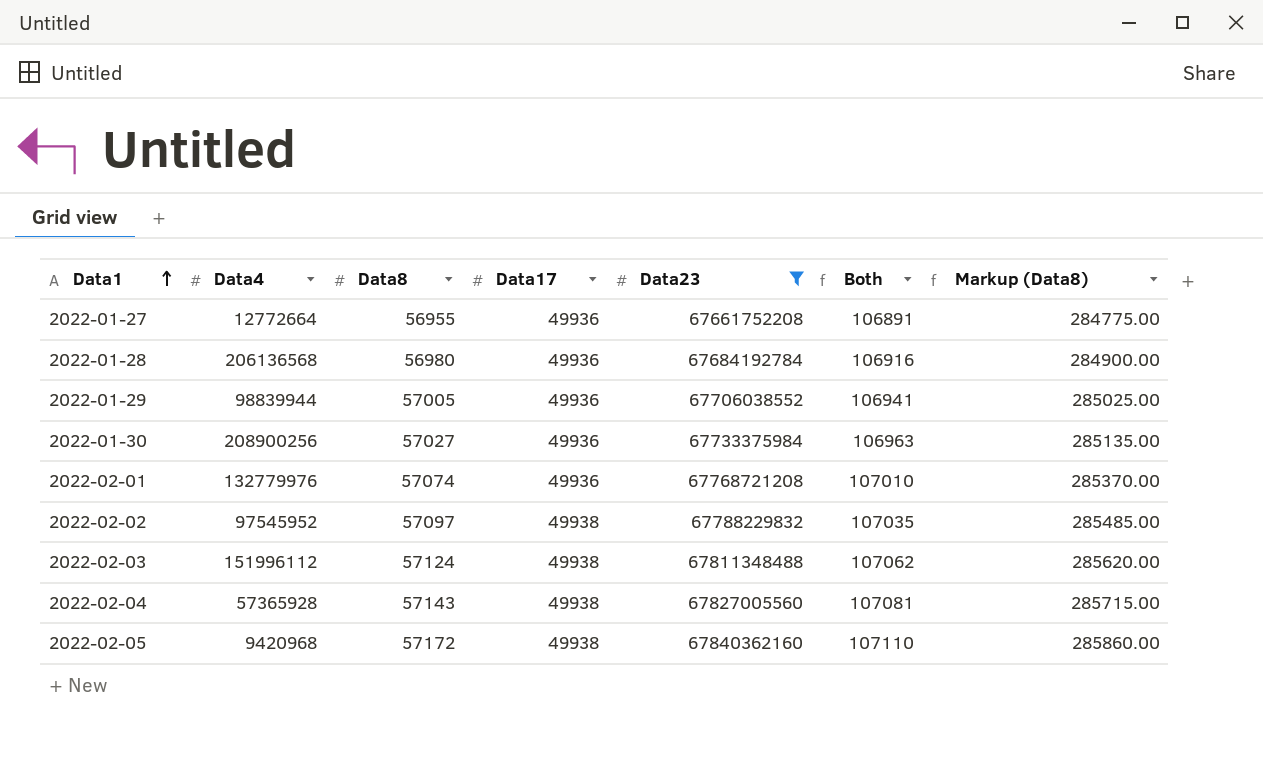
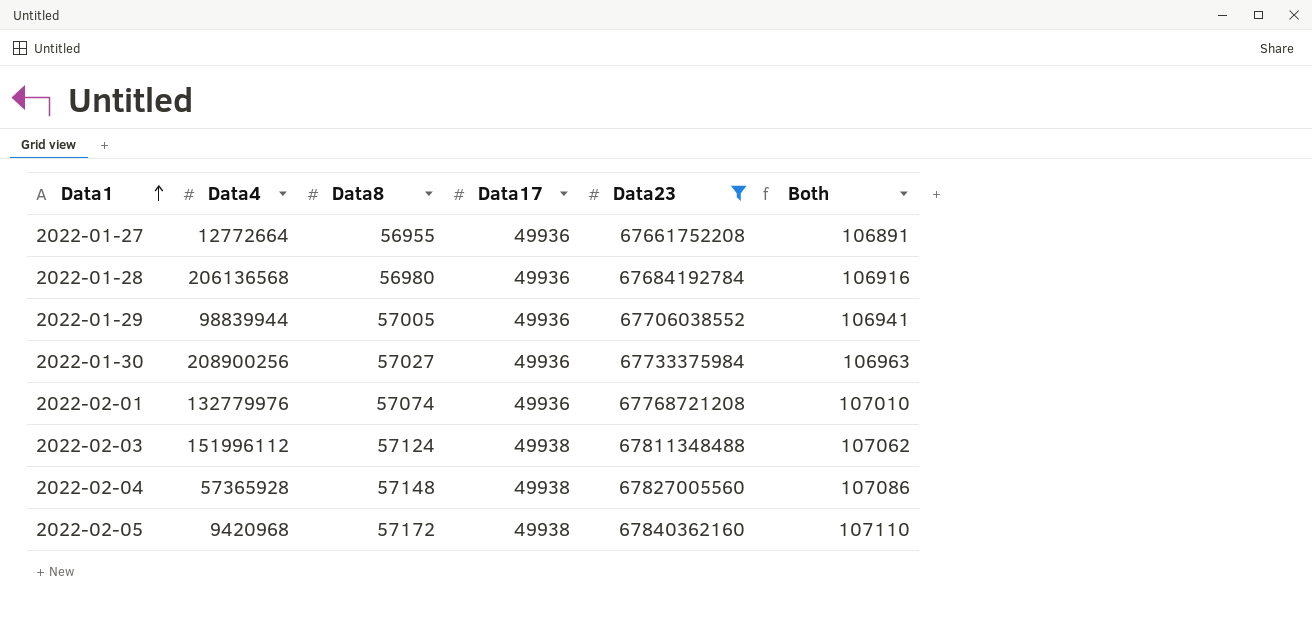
column Markup (Data8) | formula: [Data8] * 5 -> none
row 2022-02-02: 97545952 | 57097 | 49938 | 67788229832 | 107035 | 285485.00 -> none
2022-02-04 | Data8: 57143 -> 57148
2022-02-04 | Both: 107081 -> 107086

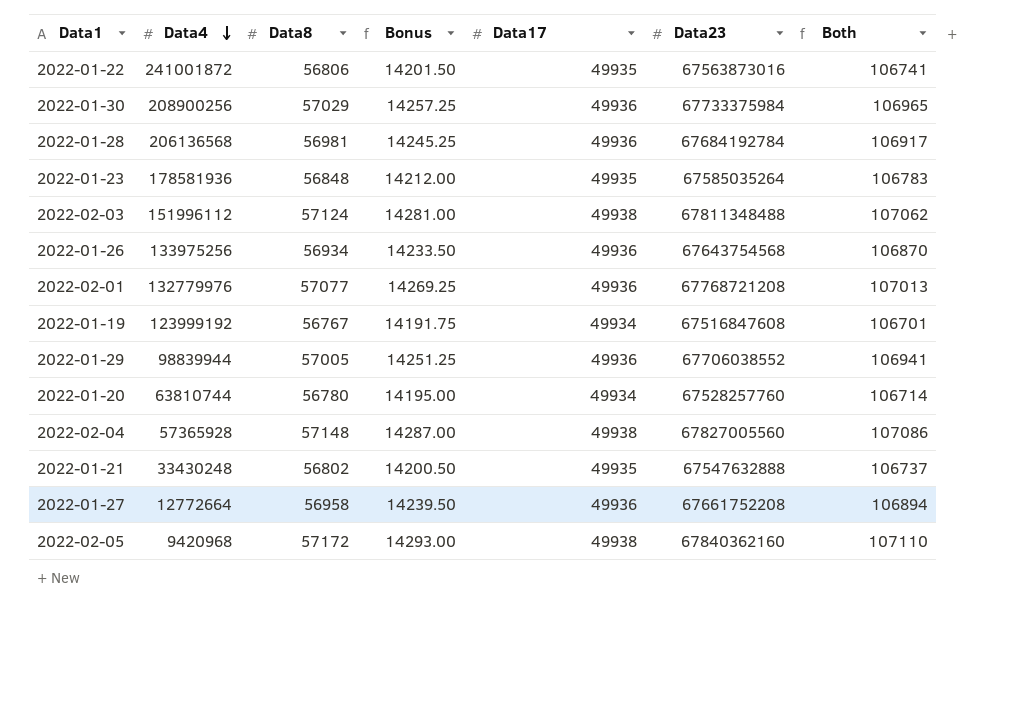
filter: Data23 >= 67661752208 -> none
row order: Data1 ascending -> Data4 descending
column Bonus | formula: none -> [Data8] * 0.25
2022-01-30 | Data8: 57027 -> 57029
2022-01-30 | Both: 106963 -> 106965
2022-01-28 | Data8: 56980 -> 56981
2022-01-28 | Both: 106916 -> 106917
2022-02-01 | Data8: 57074 -> 57077
2022-02-01 | Both: 107010 -> 107013
2022-01-27 | Data8: 56955 -> 56958
2022-01-27 | Both: 106891 -> 106894

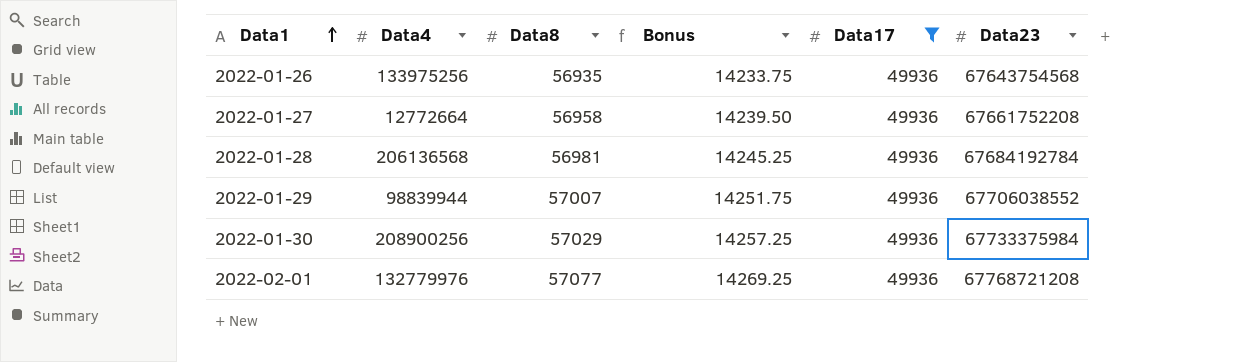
filter: none -> Data17 = 49936
row order: Data4 descending -> Data1 ascending
column Both | formula: [Data8] + [Data17] -> none
2022-01-26 | Data8: 56934 -> 56935
2022-01-26 | Bonus: 14233.50 -> 14233.75
2022-01-29 | Data8: 57005 -> 57007
2022-01-29 | Bonus: 14251.25 -> 14251.75

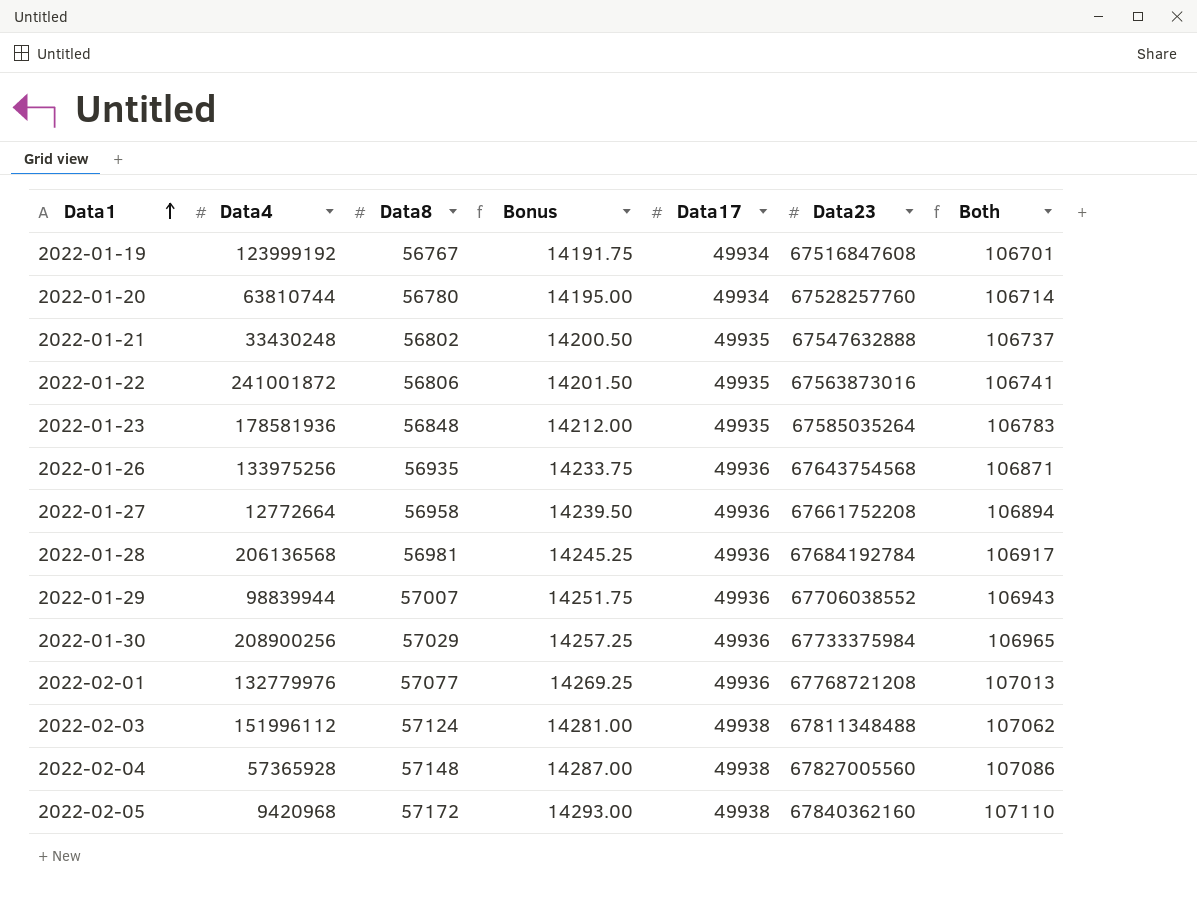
filter: Data17 = 49936 -> none
column Both | formula: none -> [Data8] + [Data17]

